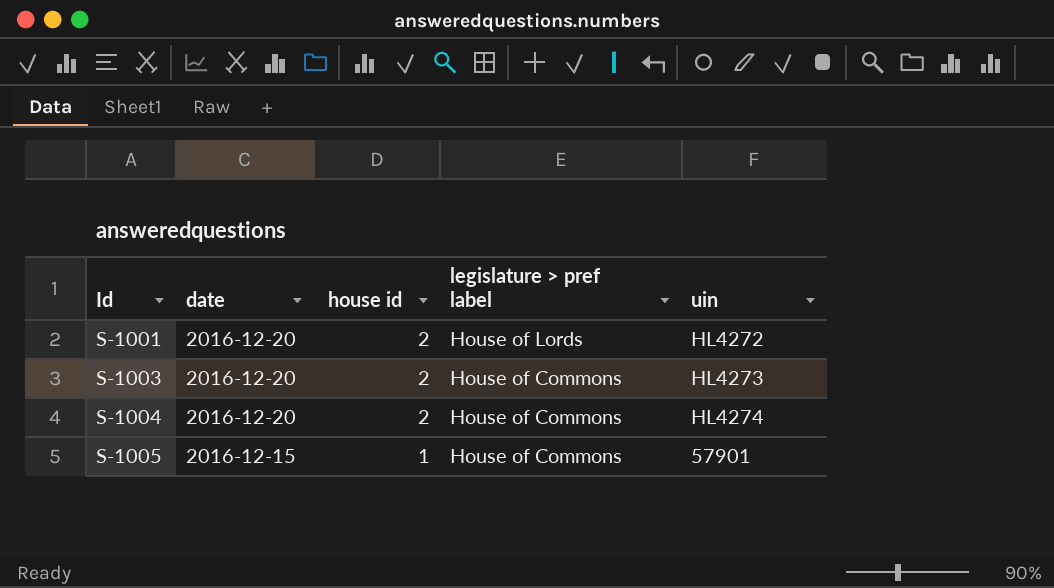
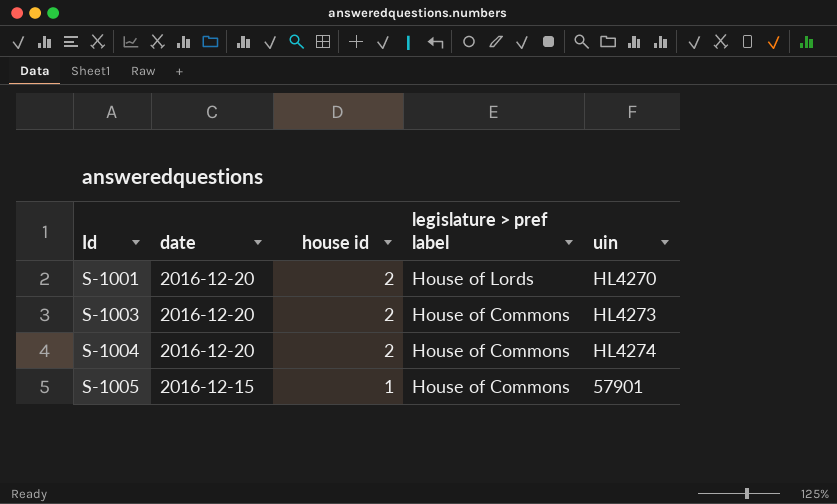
S-1001 | uin: HL4272 -> HL4270

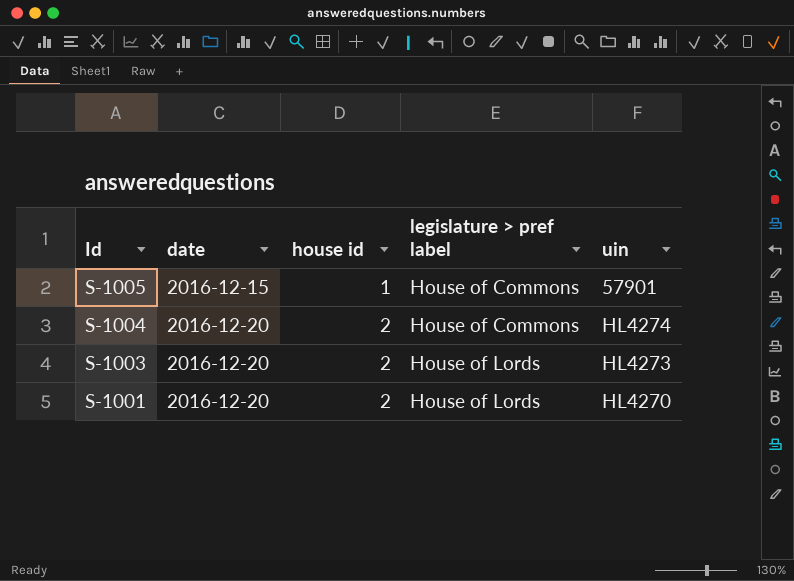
row order: Id ascending -> Id descending
S-1003 | legislature > pref label: House of Commons -> House of Lords

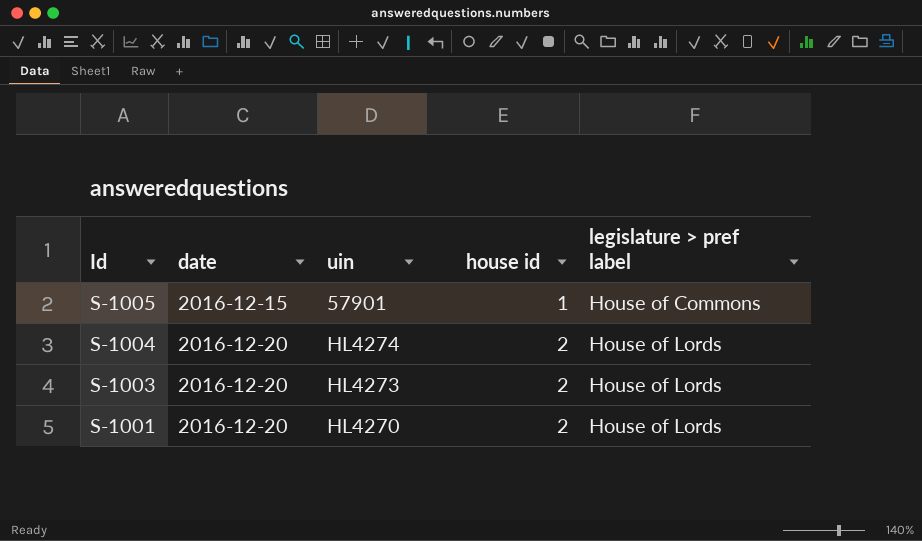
column uin | position: 5 -> 3
S-1004 | legislature > pref label: House of Commons -> House of Lords

